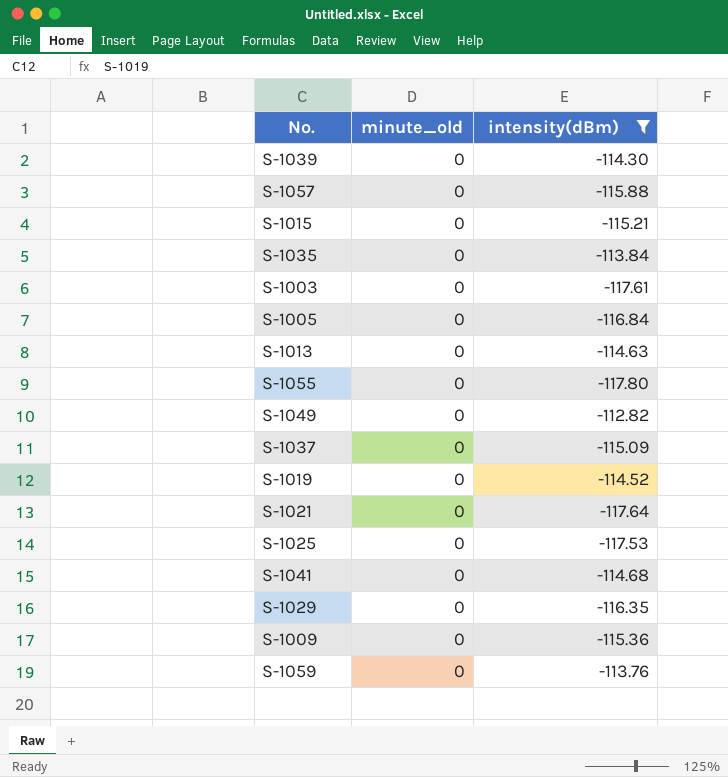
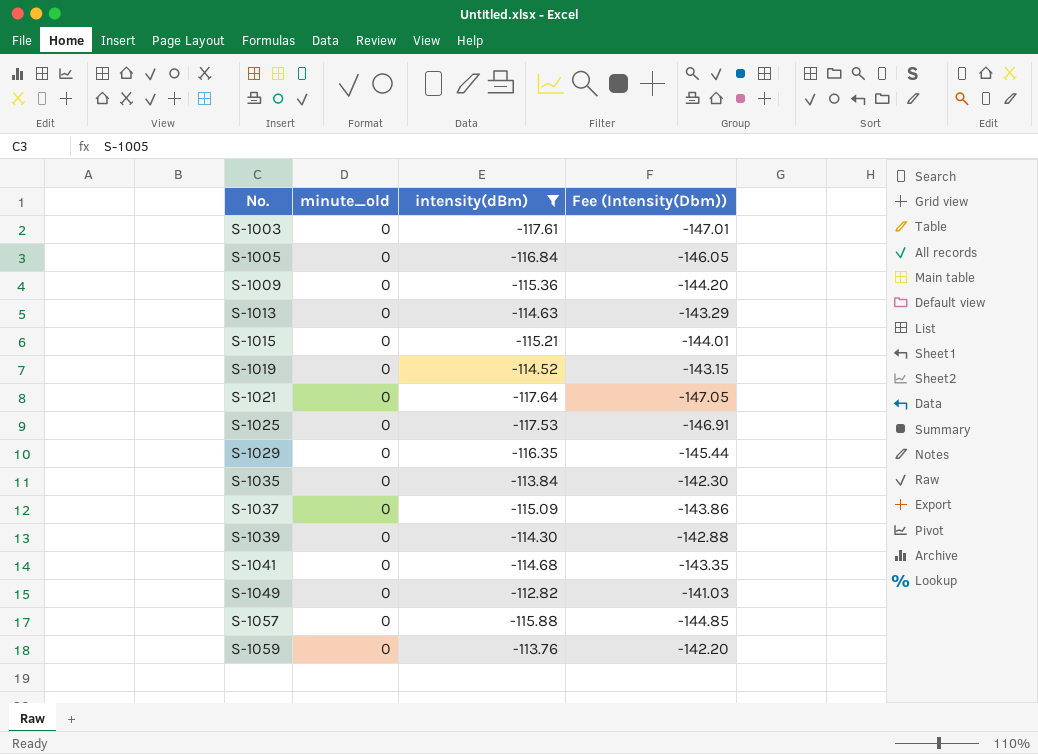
row order: none -> No. ascending
column Fee (Intensity(Dbm)) | formula: none -> [intensity(dBm)] * 1.25
row S-1055: 0 | -117.80 -> none

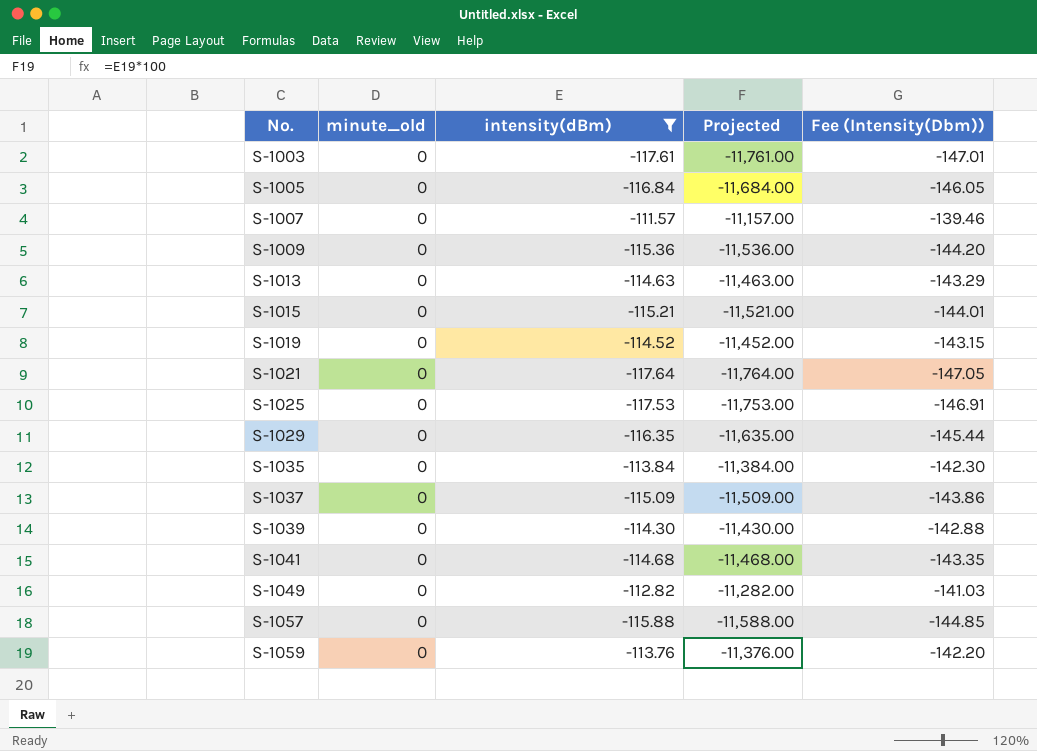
column Projected | formula: none -> [intensity(dBm)] * 100
row S-1007: none -> 0 | -111.57 | -11,157.00 | -139.46

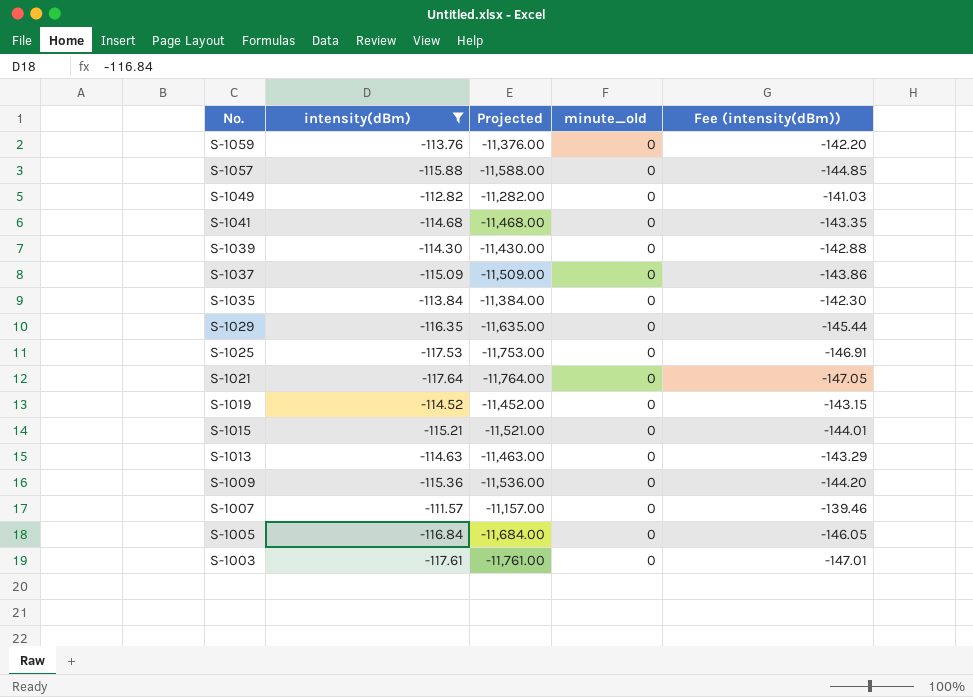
row order: No. ascending -> No. descending
column minute_old | position: 2 -> 4
column name: Fee (Intensity(Dbm)) -> Fee (intensity(dBm))

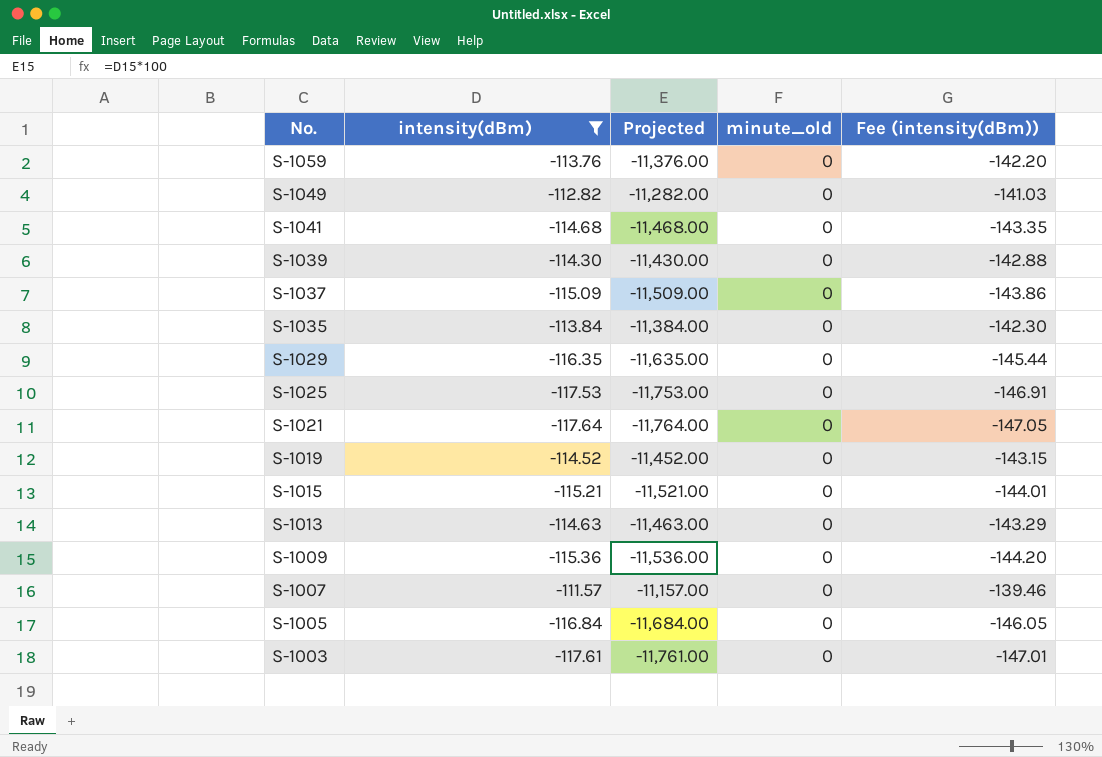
row S-1057: -115.88 | -11,588.00 | 0 | -144.85 -> none

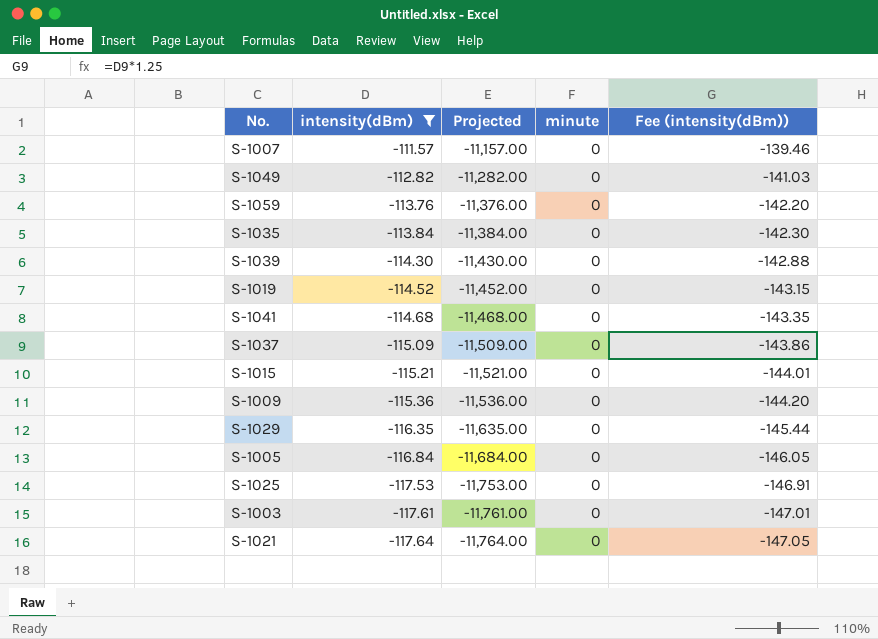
row order: No. descending -> intensity(dBm) descending
column name: minute_old -> minute
row S-1013: -114.63 | -11,463.00 | 0 | -143.29 -> none

